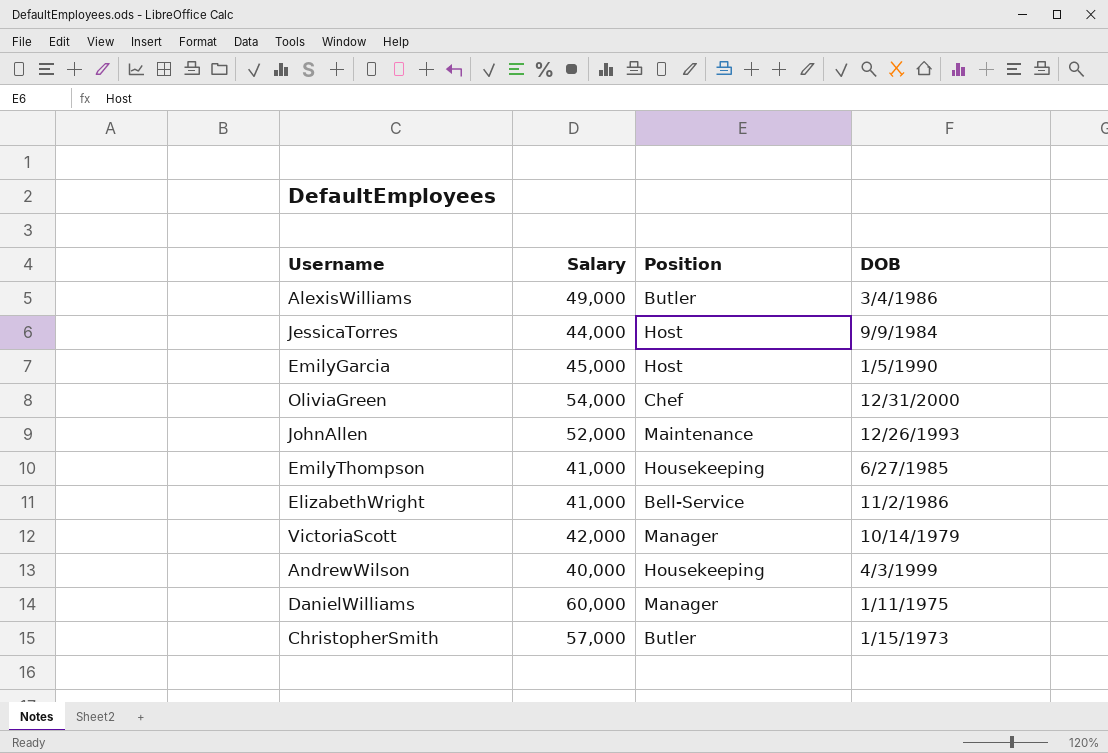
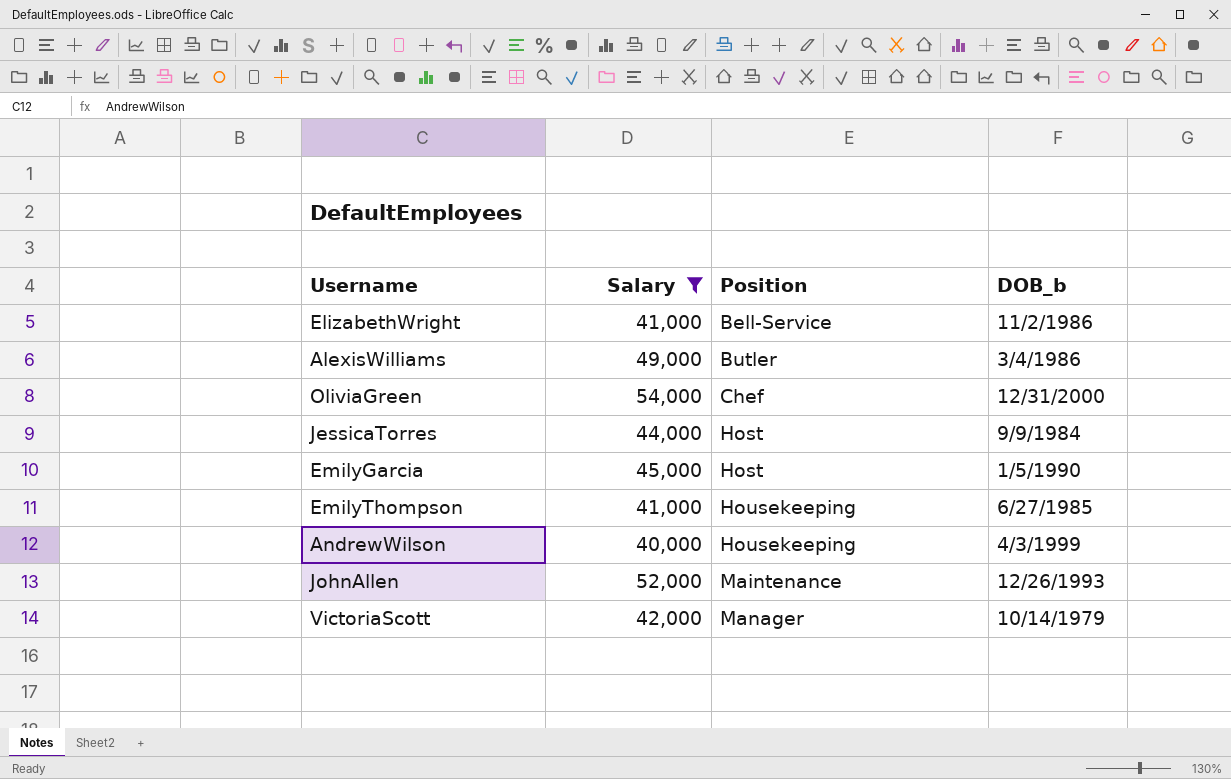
filter: none -> Salary <= 54,000
row order: none -> Position ascending
column name: DOB -> DOB_b

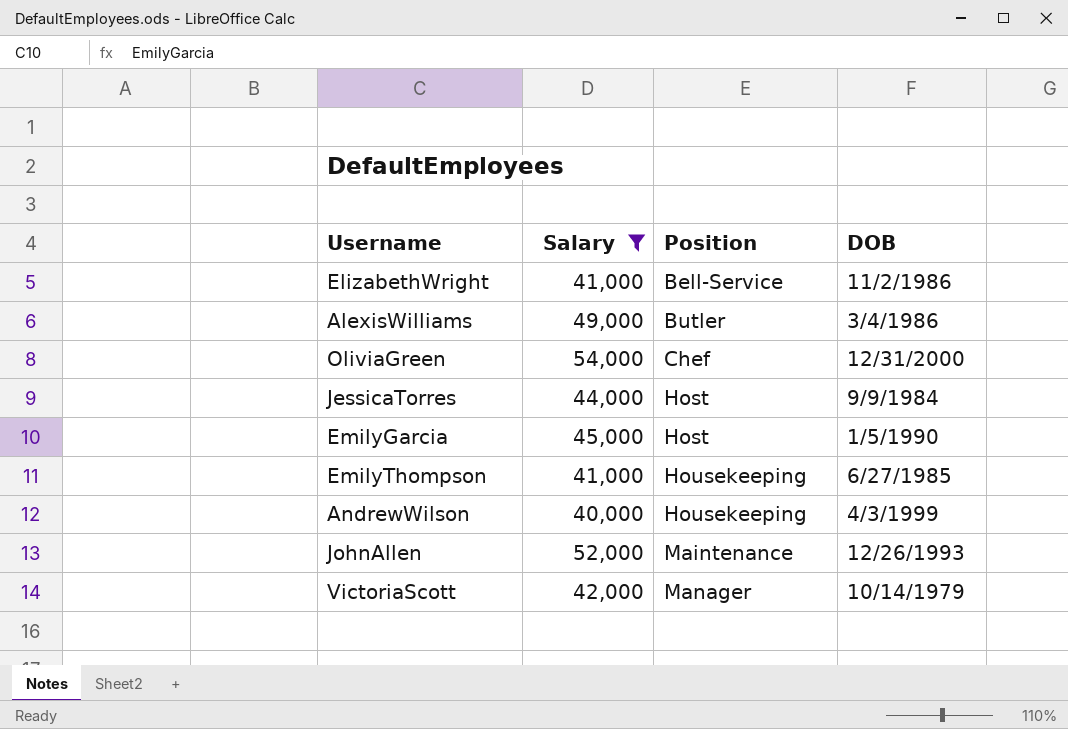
column name: DOB_b -> DOB

